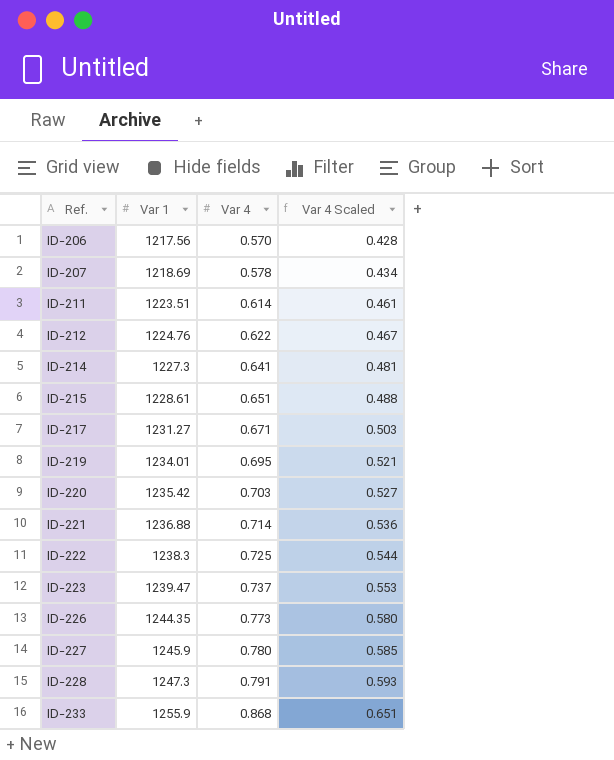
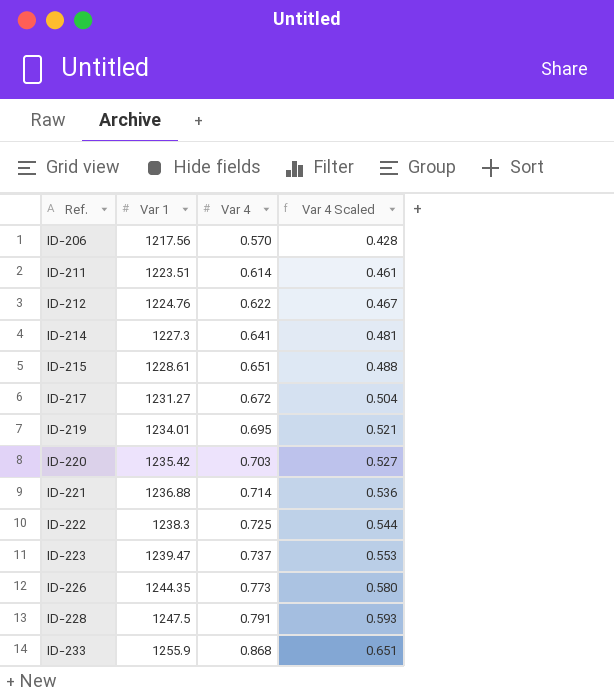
row ID-207: 1218.69 | 0.578 | 0.434 -> none
row ID-227: 1245.9 | 0.780 | 0.585 -> none
ID-217 | Var 4: 0.671 -> 0.672
ID-217 | Var 4 Scaled: 0.503 -> 0.504
ID-228 | Var 1: 1247.3 -> 1247.5

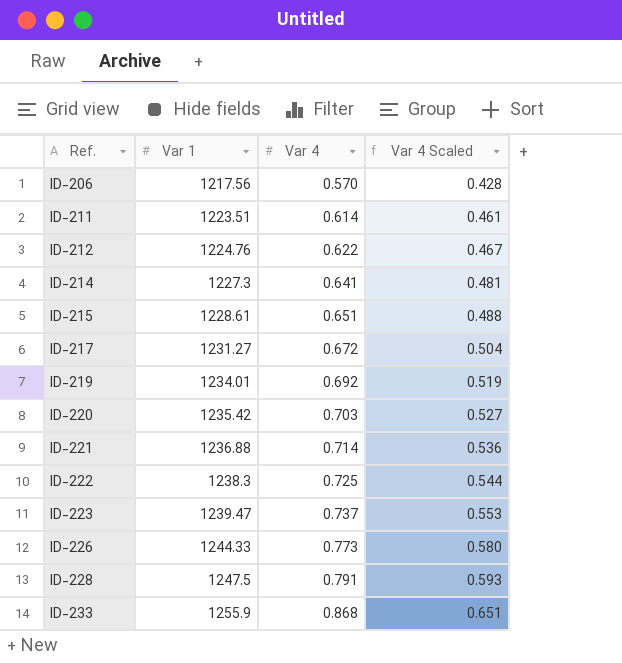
ID-219 | Var 4: 0.695 -> 0.692
ID-219 | Var 4 Scaled: 0.521 -> 0.519
ID-226 | Var 1: 1244.35 -> 1244.33

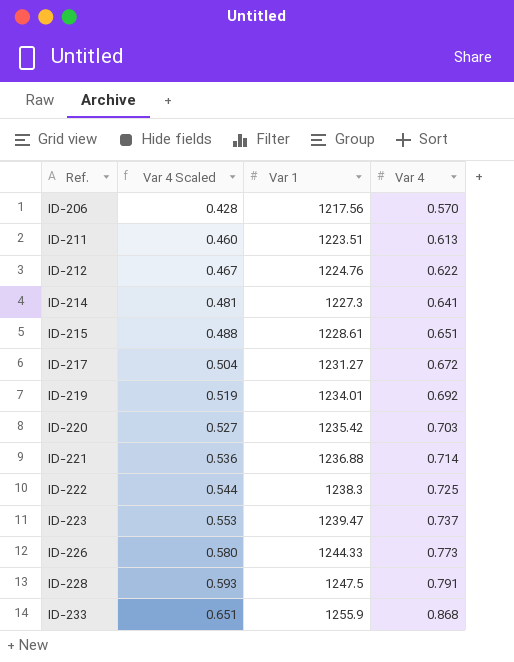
column Var 4 Scaled | position: 4 -> 2
ID-211 | Var 4 Scaled: 0.461 -> 0.460
ID-211 | Var 4: 0.614 -> 0.613

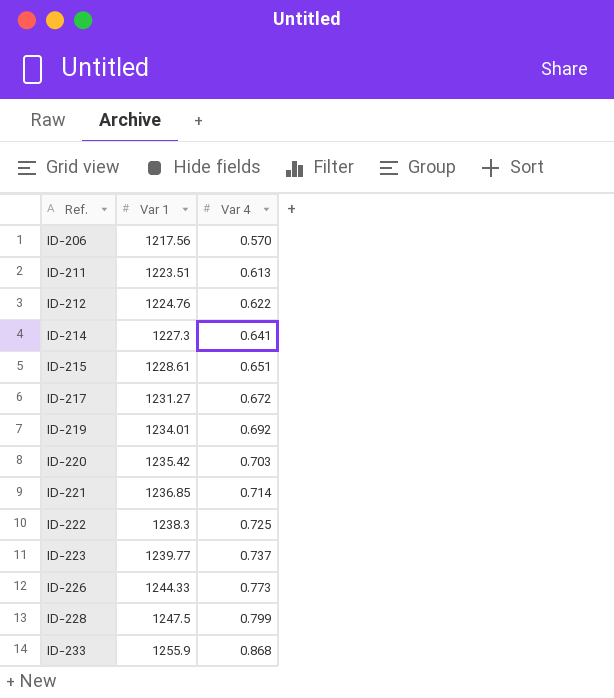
column Var 4 Scaled | formula: [Var 4] * 0.75 -> none
ID-221 | Var 1: 1236.88 -> 1236.85
ID-223 | Var 1: 1239.47 -> 1239.77
ID-228 | Var 4: 0.791 -> 0.799

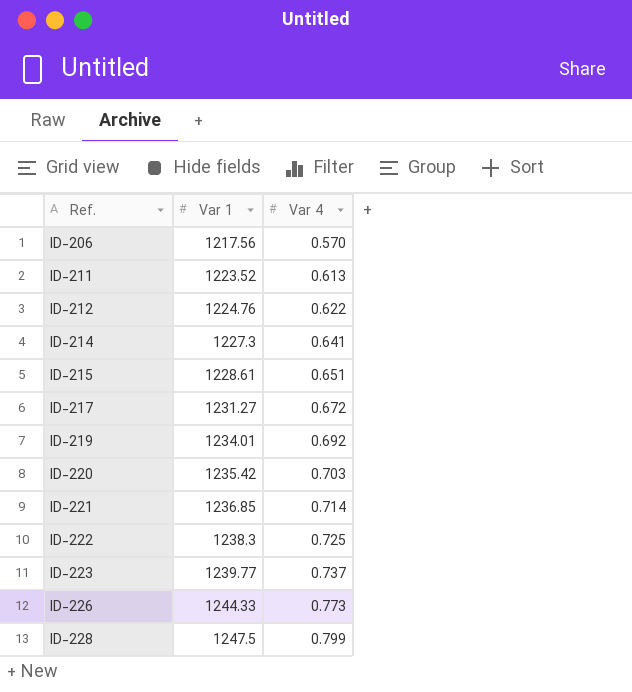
row ID-233: 1255.9 | 0.868 -> none
ID-211 | Var 1: 1223.51 -> 1223.52

